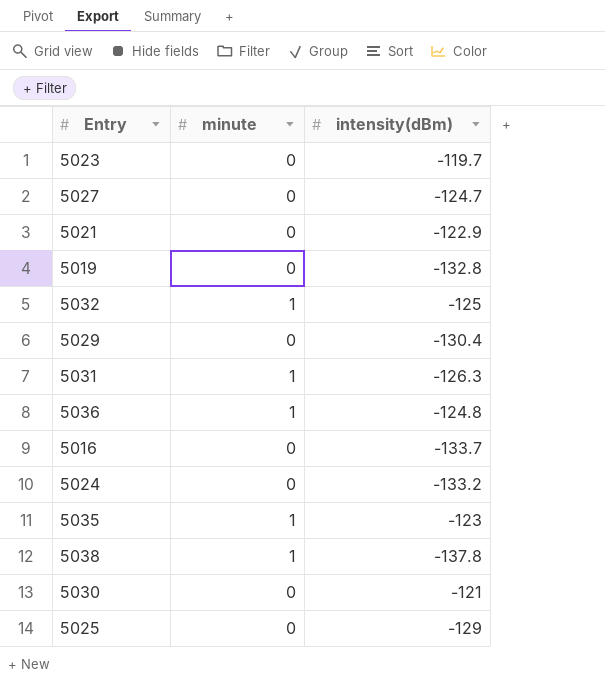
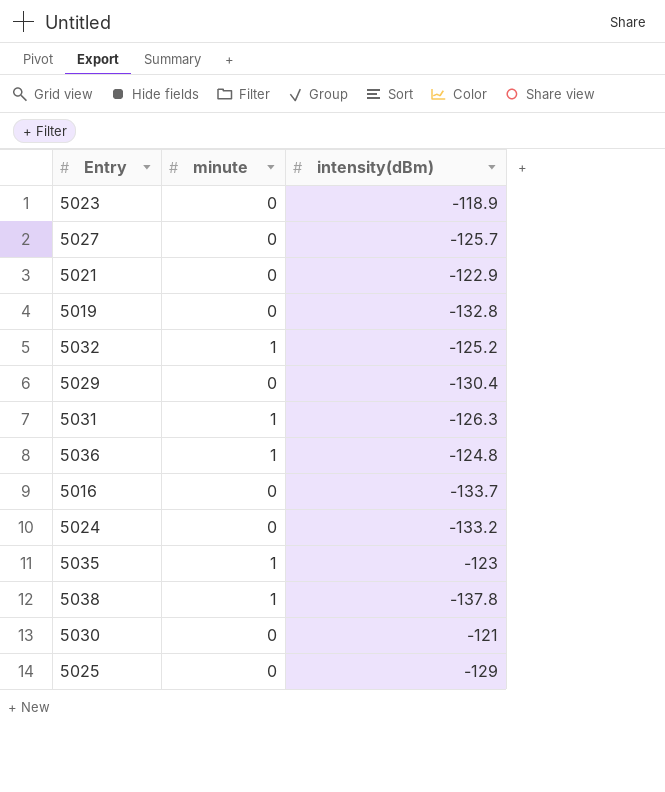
5023 | intensity(dBm): -119.7 -> -118.9
5027 | intensity(dBm): -124.7 -> -125.7
5032 | intensity(dBm): -125 -> -125.2

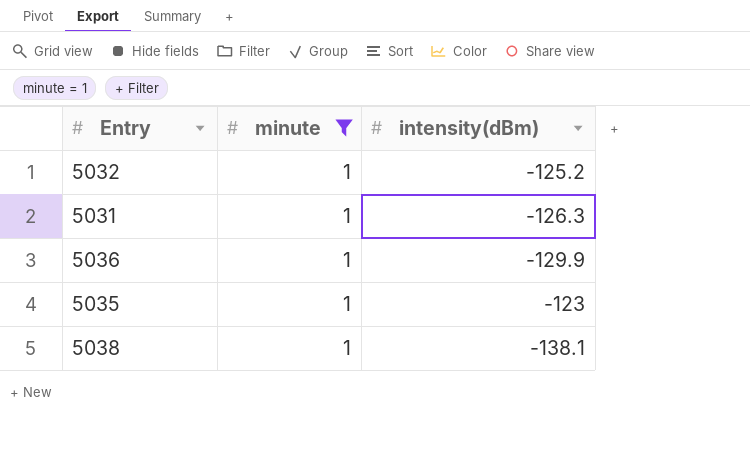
filter: none -> minute = 1
5036 | intensity(dBm): -124.8 -> -129.9
5038 | intensity(dBm): -137.8 -> -138.1

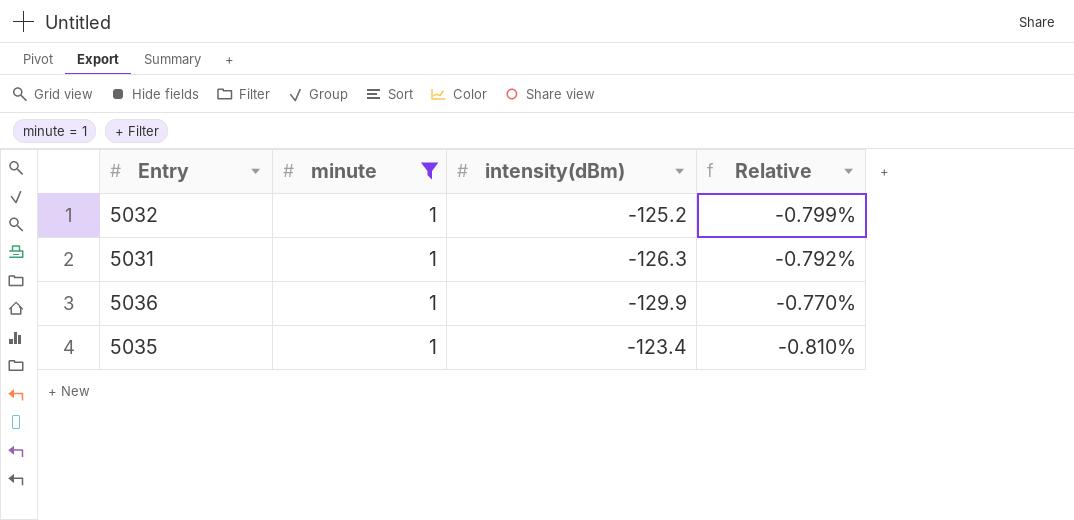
column Relative | formula: none -> [minute] / [intensity(dBm)]
row 5038: 1 | -138.1 -> none
5035 | intensity(dBm): -123 -> -123.4

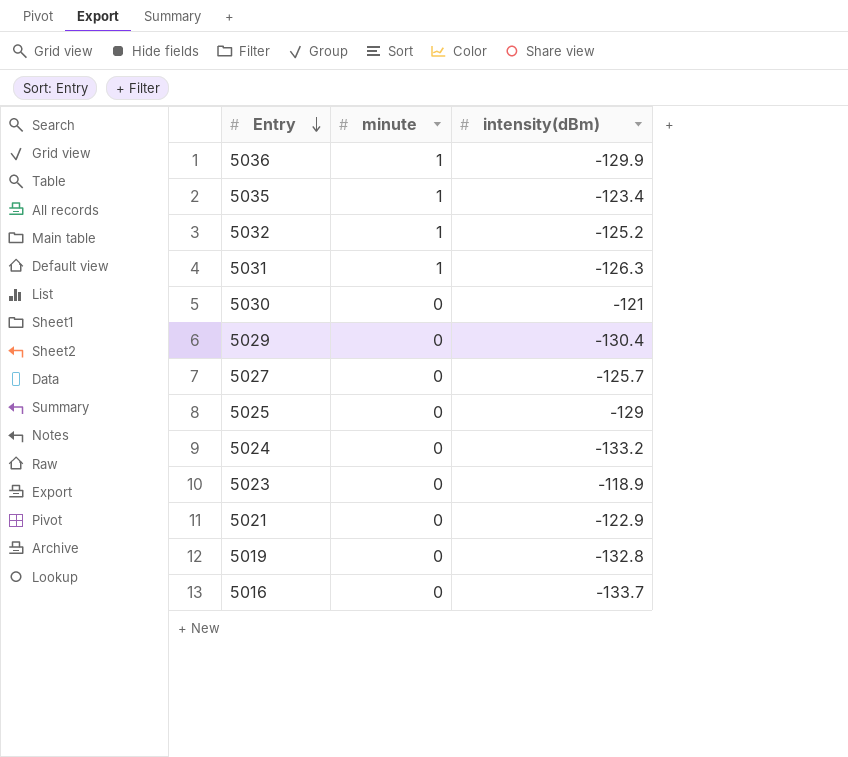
filter: minute = 1 -> none
row order: none -> Entry descending
column Relative | formula: [minute] / [intensity(dBm)] -> none

